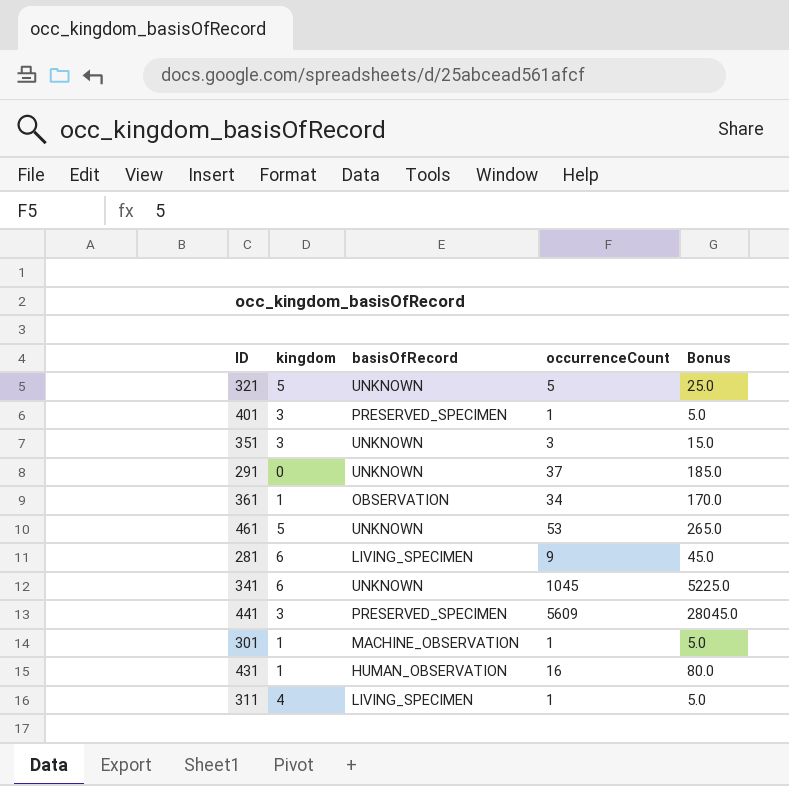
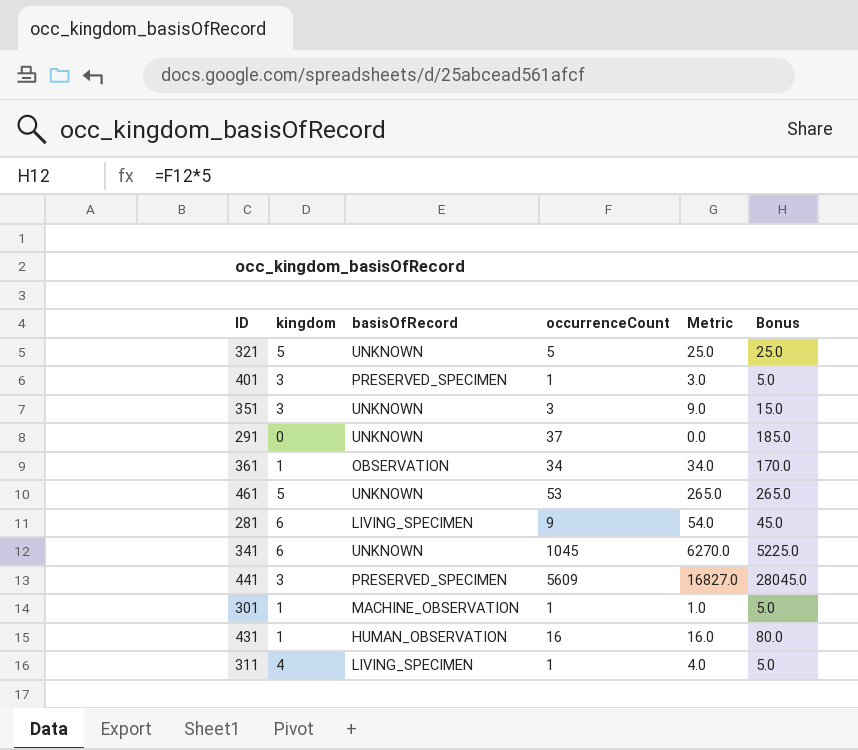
column Metric | formula: none -> [kingdom] * [occurrenceCount]

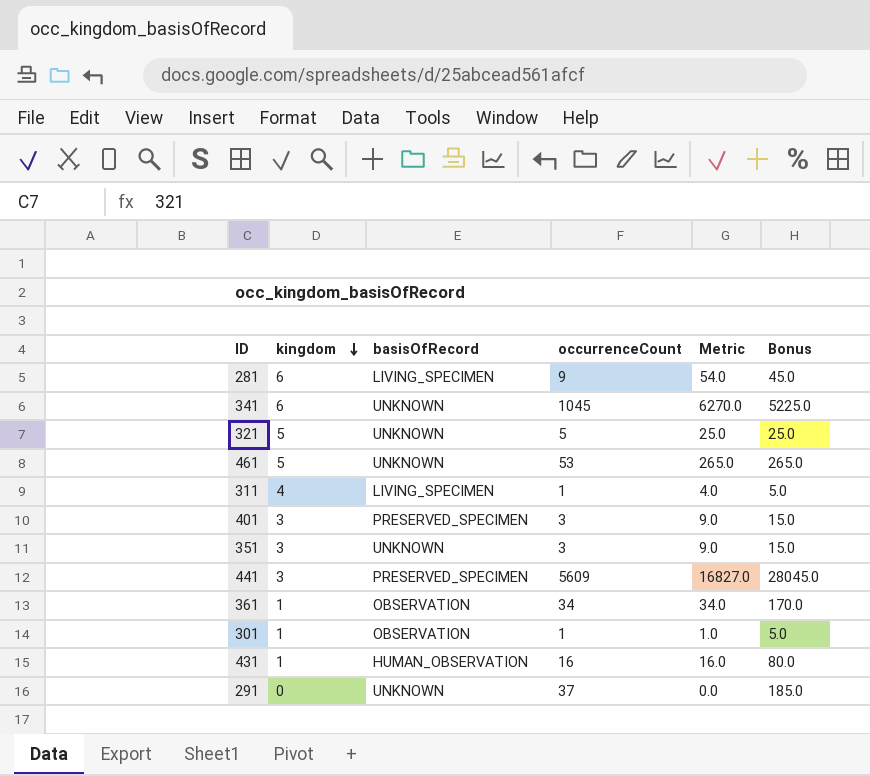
row order: none -> kingdom descending
401 | occurrenceCount: 1 -> 3
401 | Metric: 3.0 -> 9.0
401 | Bonus: 5.0 -> 15.0
301 | basisOfRecord: MACHINE_OBSERVATION -> OBSERVATION

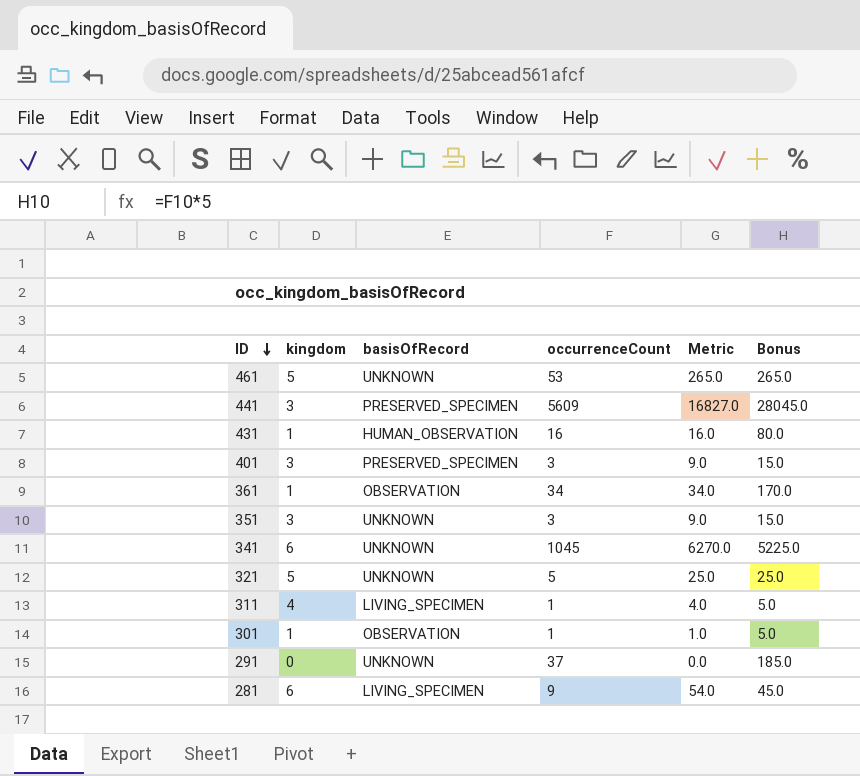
row order: kingdom descending -> ID descending

